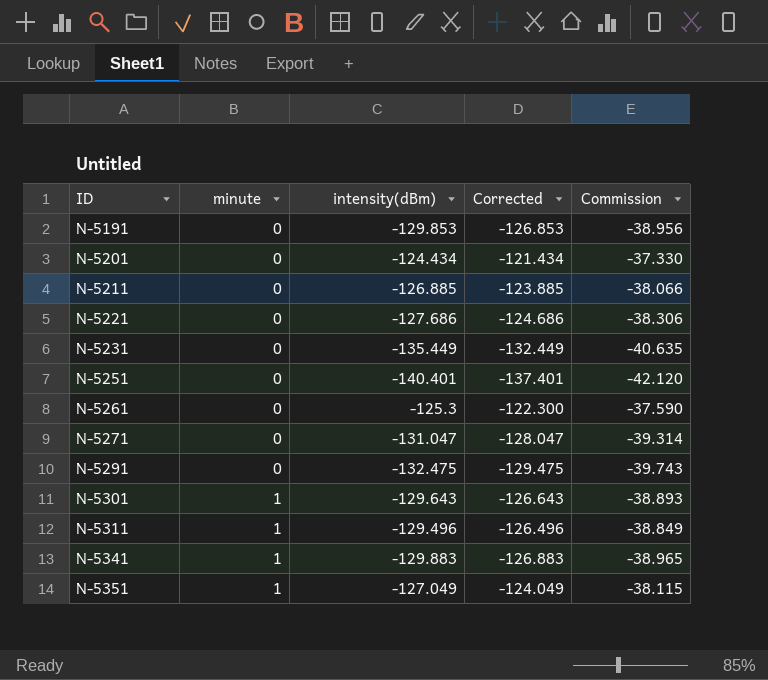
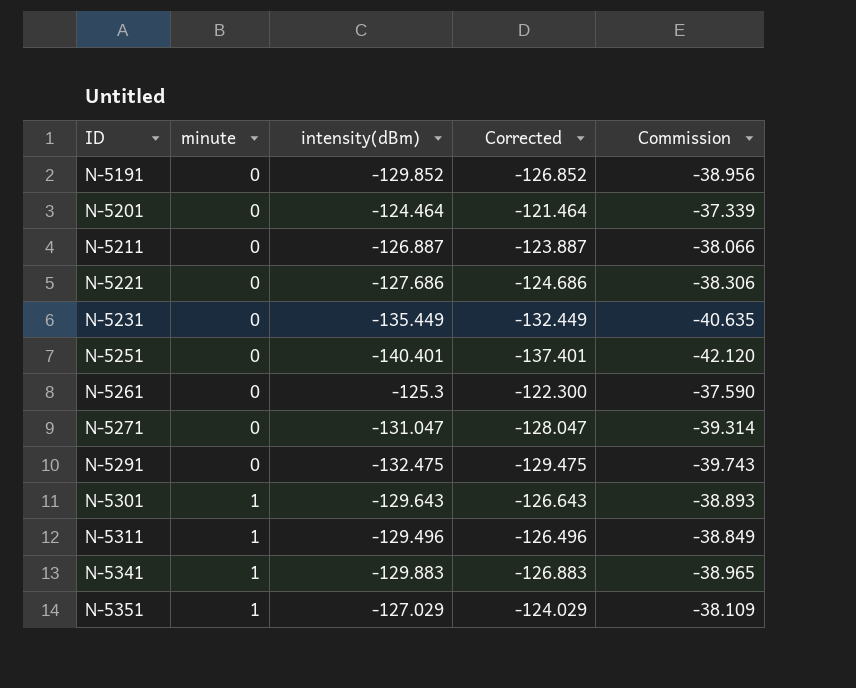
N-5191 | intensity(dBm): -129.853 -> -129.852
N-5191 | Corrected: -126.853 -> -126.852
N-5201 | intensity(dBm): -124.434 -> -124.464
N-5201 | Corrected: -121.434 -> -121.464
N-5201 | Commission: -37.330 -> -37.339
N-5211 | intensity(dBm): -126.885 -> -126.887
N-5211 | Corrected: -123.885 -> -123.887
N-5351 | intensity(dBm): -127.049 -> -127.029
N-5351 | Corrected: -124.049 -> -124.029
N-5351 | Commission: -38.115 -> -38.109

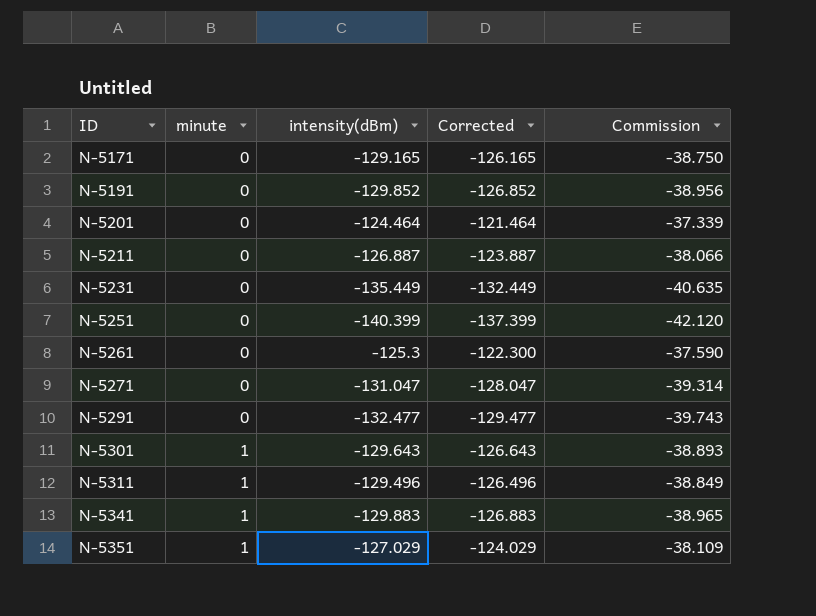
row N-5221: 0 | -127.686 | -124.686 | -38.306 -> none
row N-5171: none -> 0 | -129.165 | -126.165 | -38.750
N-5251 | intensity(dBm): -140.401 -> -140.399
N-5251 | Corrected: -137.401 -> -137.399
N-5291 | intensity(dBm): -132.475 -> -132.477
N-5291 | Corrected: -129.475 -> -129.477

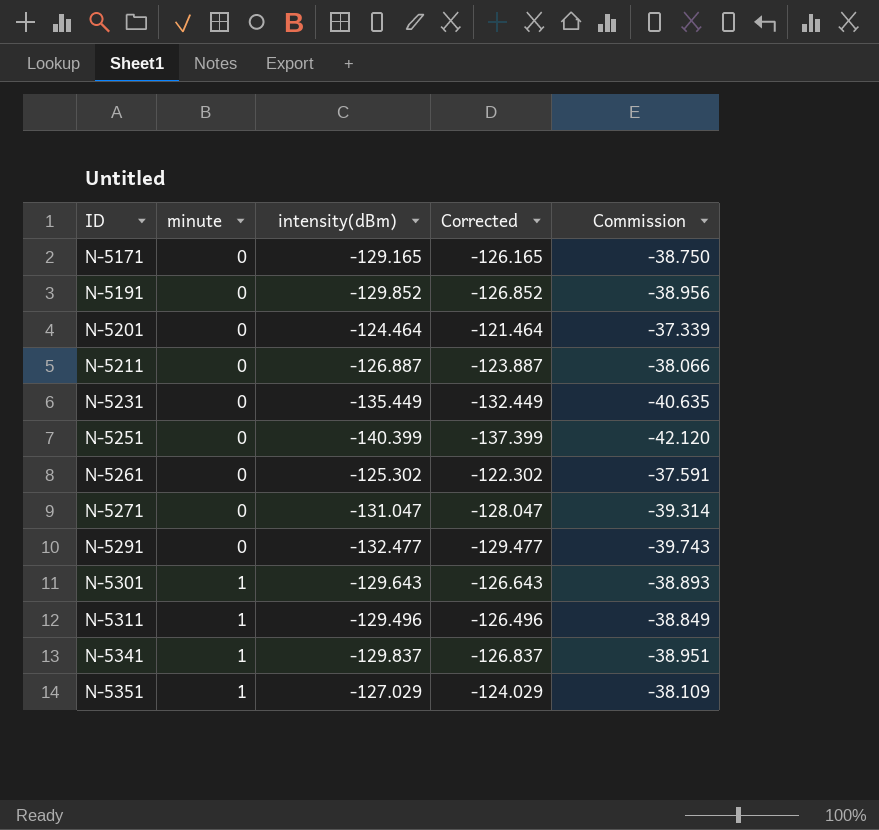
N-5261 | intensity(dBm): -125.3 -> -125.302
N-5261 | Corrected: -122.300 -> -122.302
N-5261 | Commission: -37.590 -> -37.591
N-5341 | intensity(dBm): -129.883 -> -129.837
N-5341 | Corrected: -126.883 -> -126.837
N-5341 | Commission: -38.965 -> -38.951

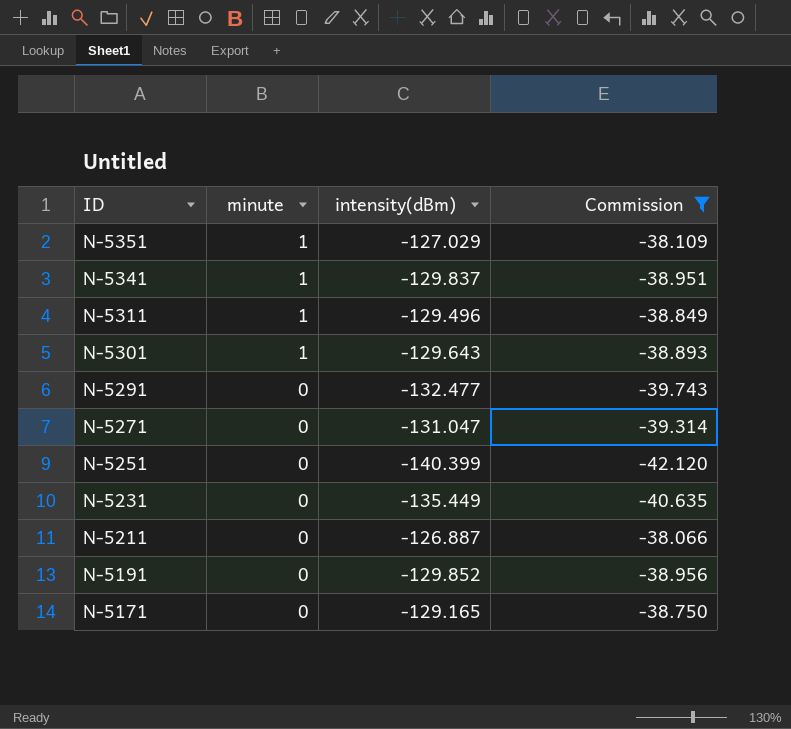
filter: none -> Commission <= -38.066
row order: ID ascending -> ID descending
column Corrected | formula: [intensity(dBm)] + 3 -> none

